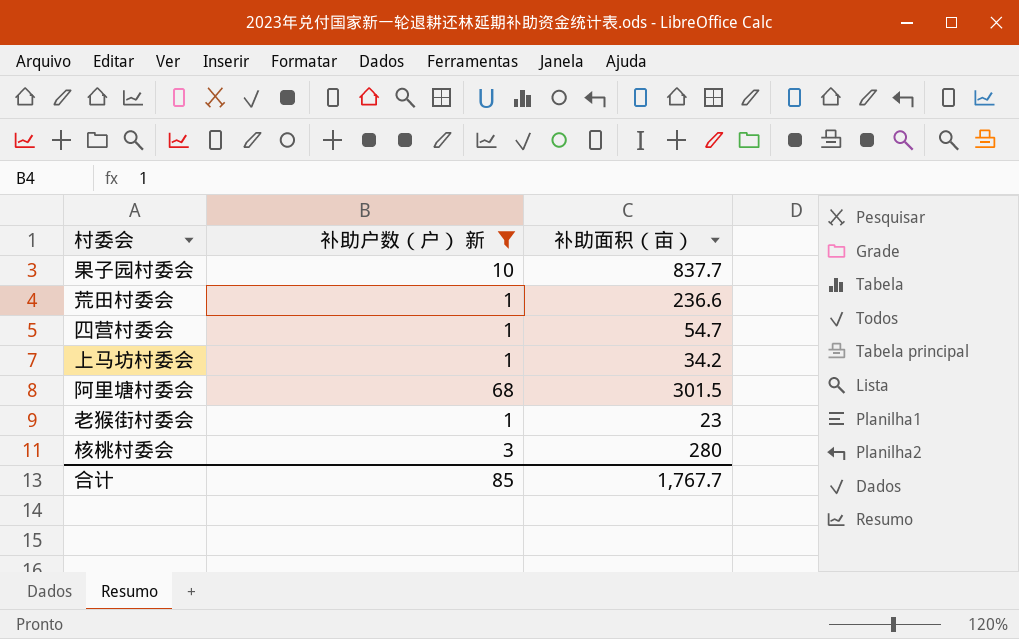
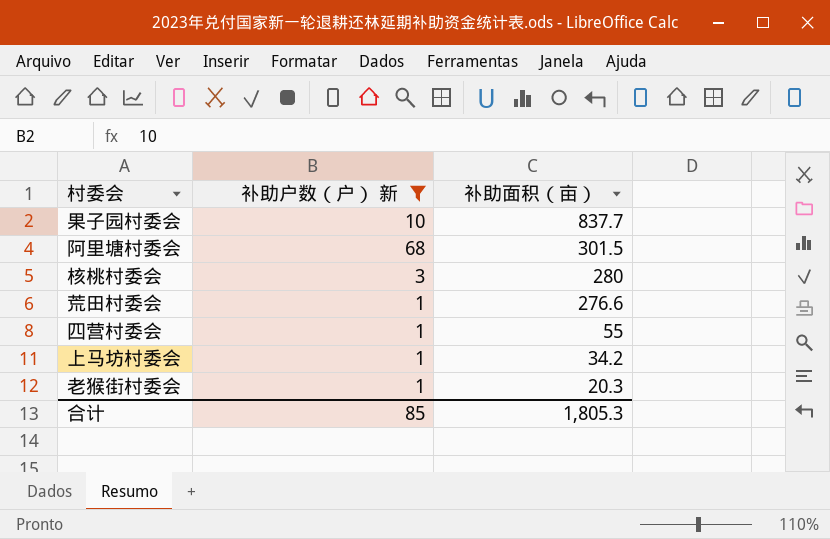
row order: none -> 补助面积（亩） descending
荒田村委会 | 补助面积（亩）: 236.6 -> 276.6
四营村委会 | 补助面积（亩）: 54.7 -> 55
老猴街村委会 | 补助面积（亩）: 23 -> 20.3
合计 | 补助面积（亩）: 1,767.7 -> 1,805.3

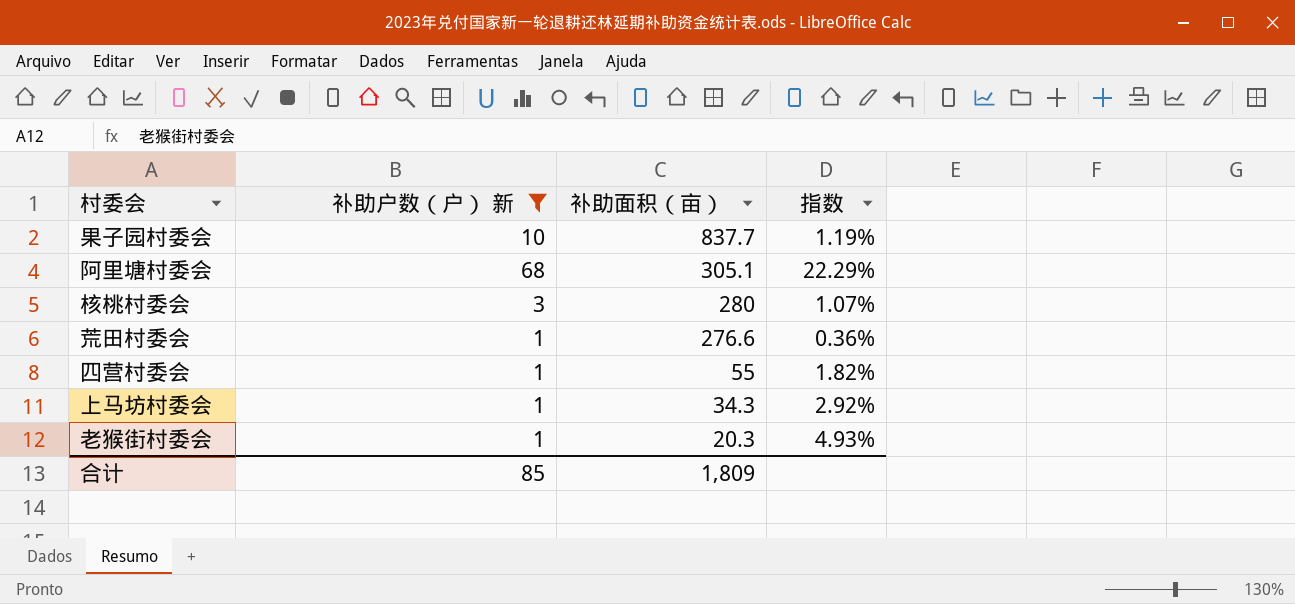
column 指数 | formula: none -> [补助户数（户） 新] / [补助面积（亩）]
阿里塘村委会 | 补助面积（亩）: 301.5 -> 305.1
上马坊村委会 | 补助面积（亩）: 34.2 -> 34.3
合计 | 补助面积（亩）: 1,805.3 -> 1,809

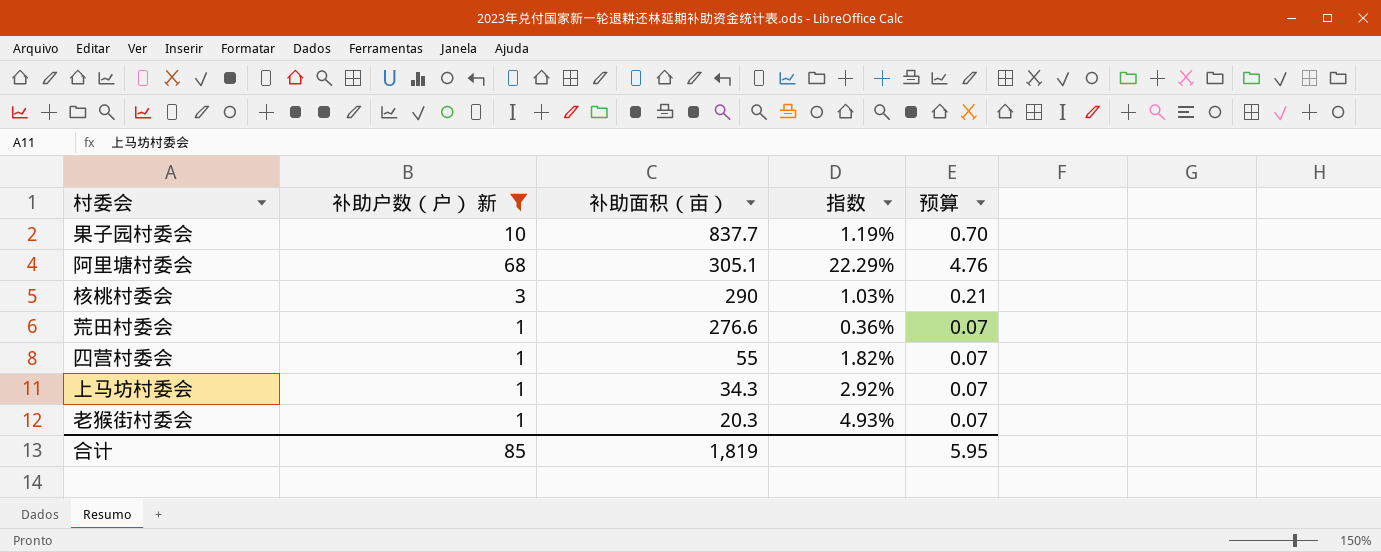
column 预算 | formula: none -> [补助户数（户） 新] * 0.07
核桃村委会 | 补助面积（亩）: 280 -> 290
核桃村委会 | 指数: 1.07% -> 1.03%
合计 | 补助面积（亩）: 1,809 -> 1,819

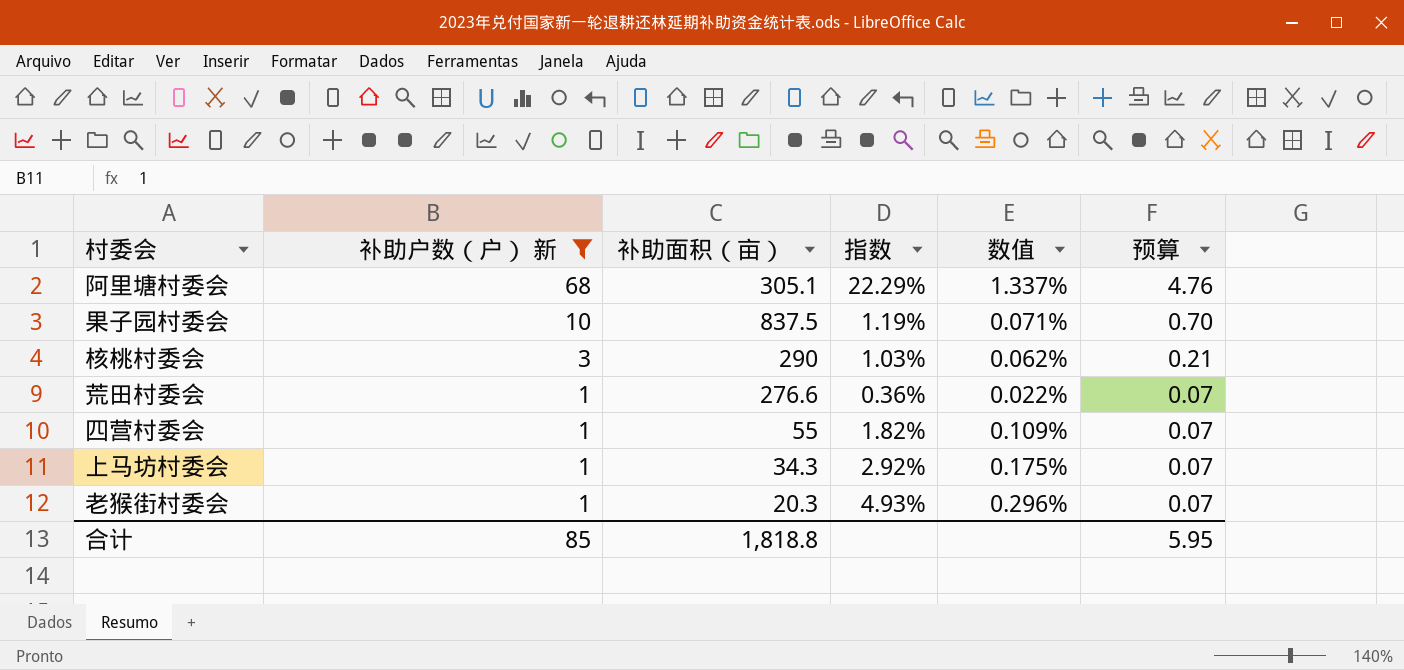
row order: 补助面积（亩） descending -> 补助户数（户） 新 descending
column 数值 | formula: none -> [指数] * 0.06
果子园村委会 | 补助面积（亩）: 837.7 -> 837.5
合计 | 补助面积（亩）: 1,819 -> 1,818.8

